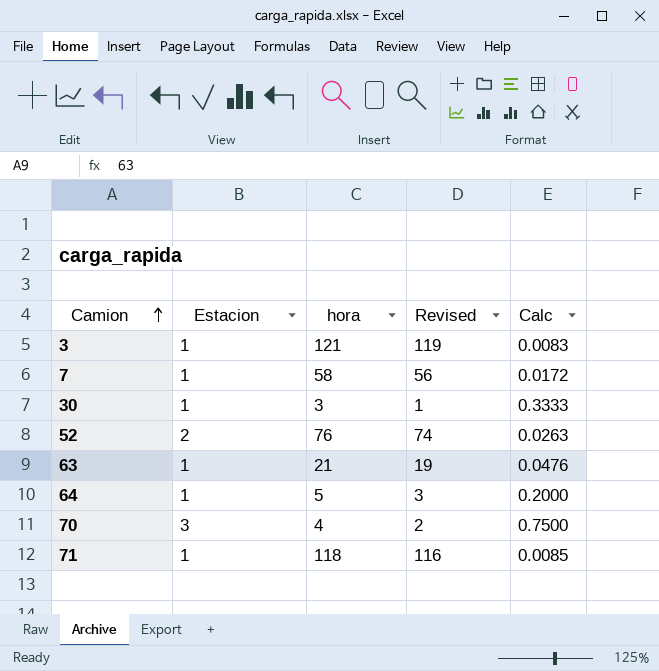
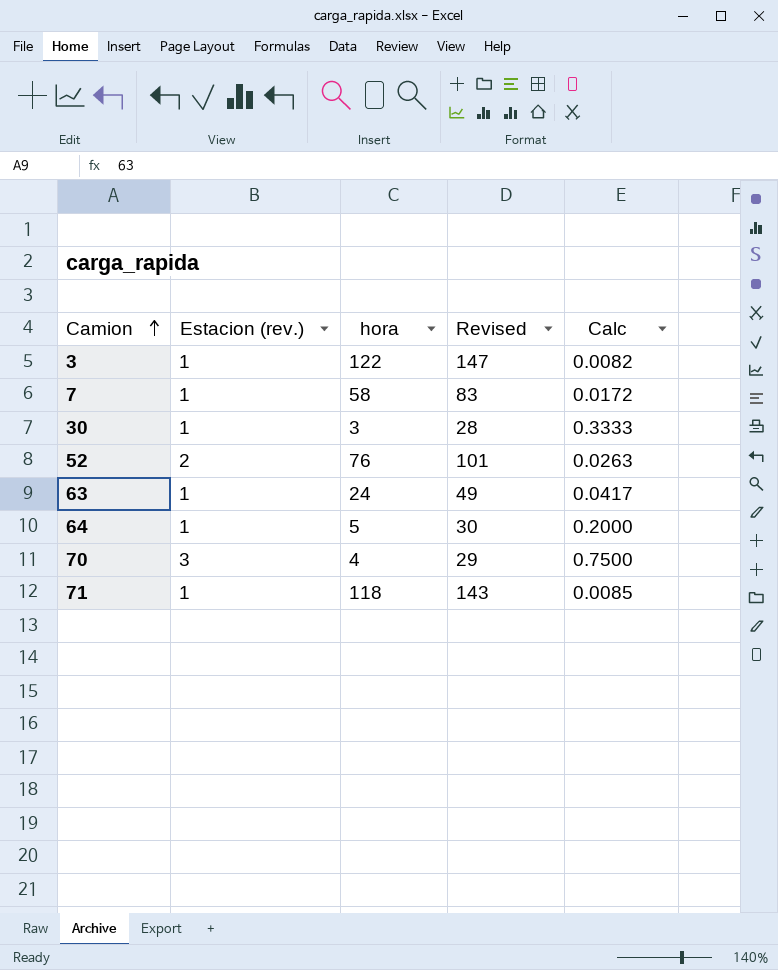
column name: Estacion -> Estacion (rev.)
column Revised | formula: [hora] - 2 -> [hora] + 25
3 | hora: 121 -> 122
3 | Calc: 0.0083 -> 0.0082
63 | hora: 21 -> 24
63 | Calc: 0.0476 -> 0.0417

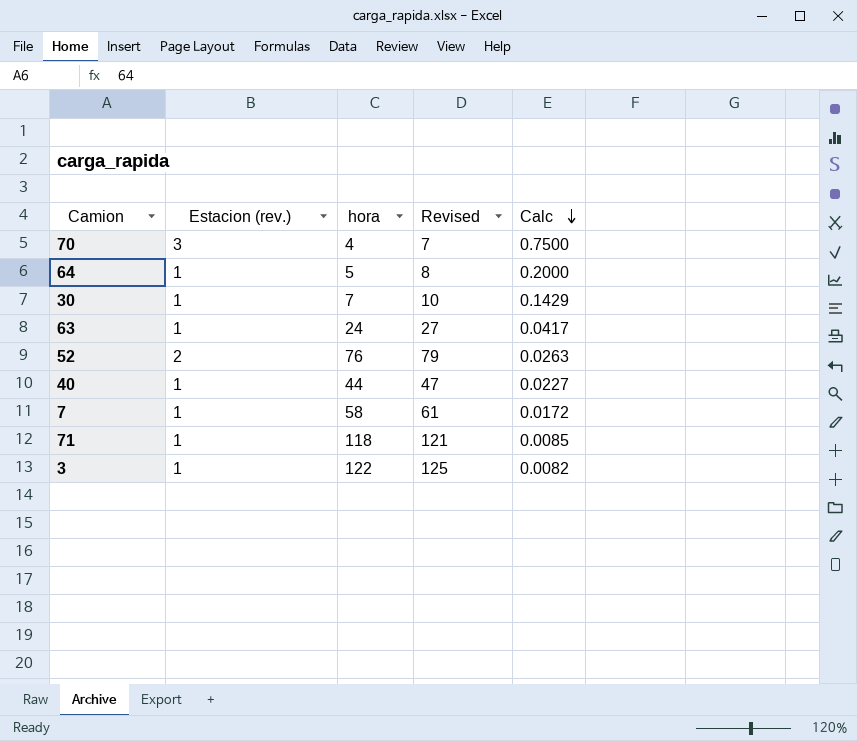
row order: Camion ascending -> Calc descending
column Revised | formula: [hora] + 25 -> [hora] + 3
30 | hora: 3 -> 7
30 | Calc: 0.3333 -> 0.1429
row 40: none -> 1 | 44 | 47 | 0.0227

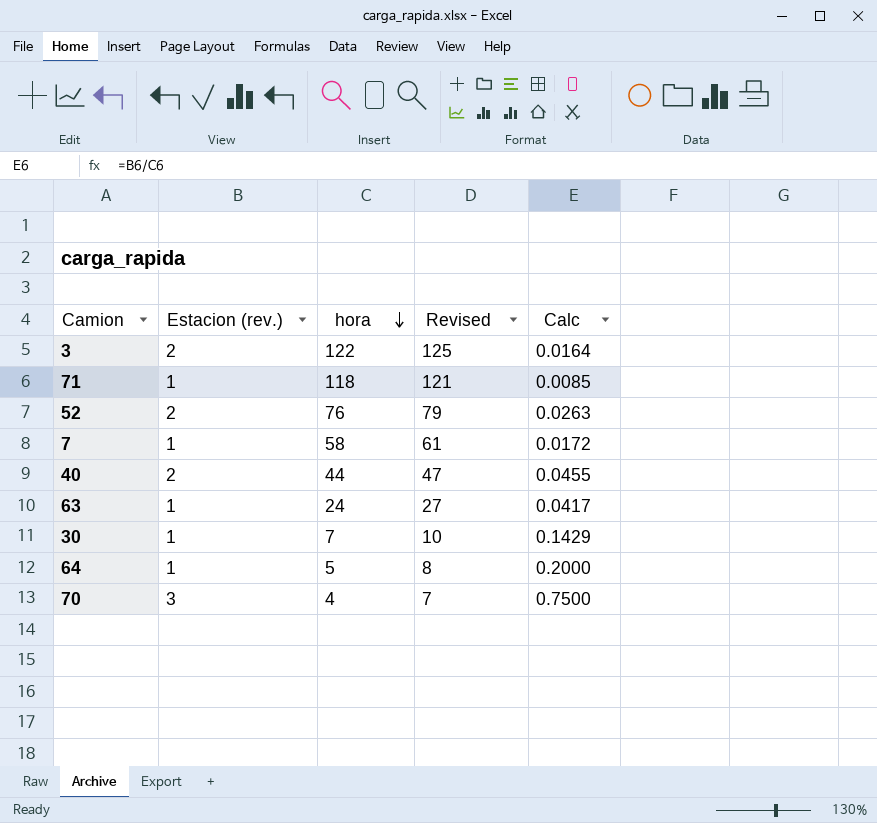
row order: Calc descending -> hora descending
3 | Estacion (rev.): 1 -> 2
3 | Calc: 0.0082 -> 0.0164
40 | Estacion (rev.): 1 -> 2
40 | Calc: 0.0227 -> 0.0455

